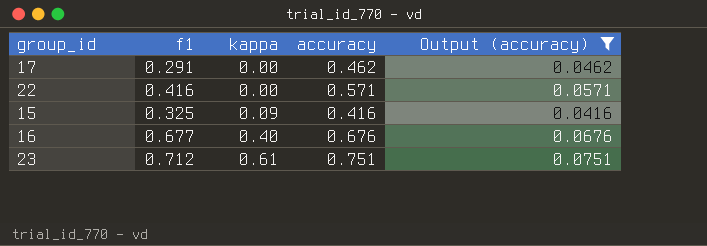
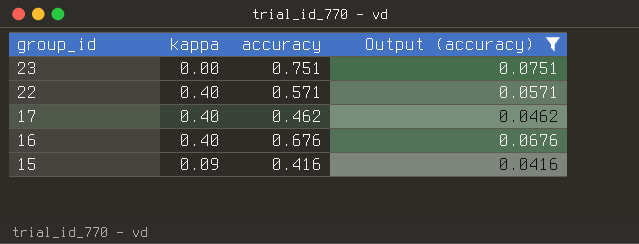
row order: kappa ascending -> group_id descending
column f1 | position: 2 -> none
23 | kappa: 0.61 -> 0.00
22 | kappa: 0.00 -> 0.40
17 | kappa: 0.00 -> 0.40

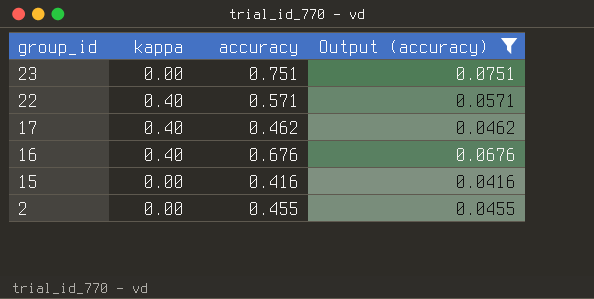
15 | kappa: 0.09 -> 0.00
row 2: none -> 0.00 | 0.455 | 0.0455

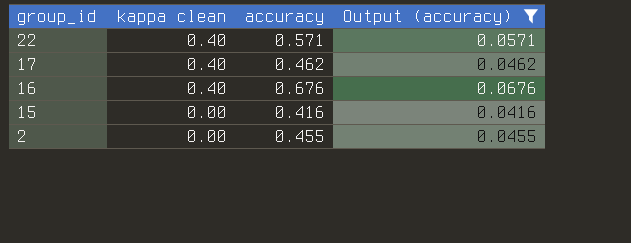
column name: kappa -> kappa clean
row 23: 0.00 | 0.751 | 0.0751 -> none

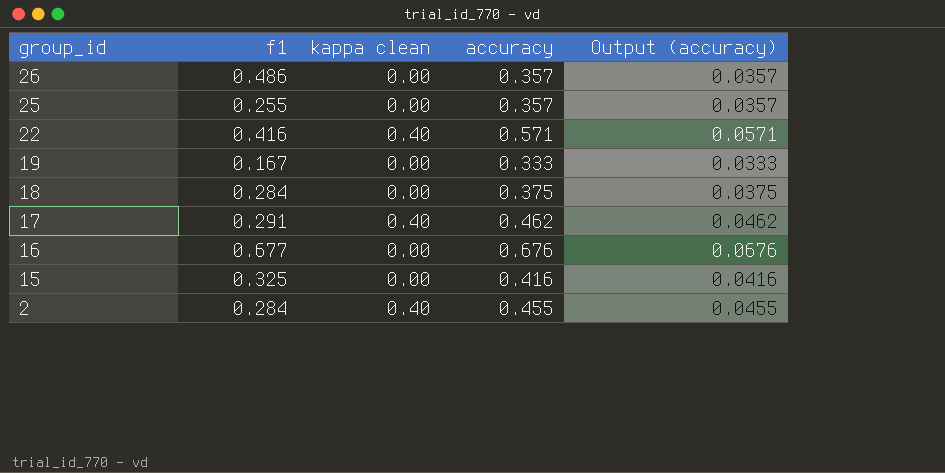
filter: Output (accuracy) >= 0.0416 -> none
column f1 | position: none -> 2
16 | kappa clean: 0.40 -> 0.00
2 | kappa clean: 0.00 -> 0.40

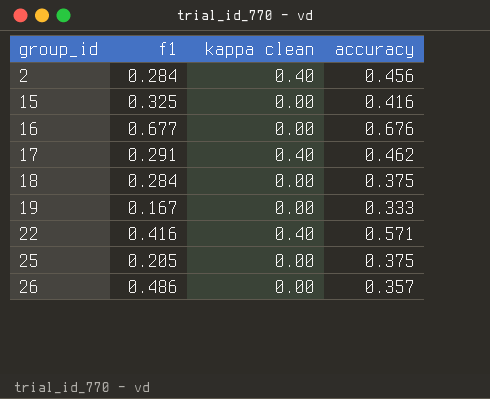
row order: group_id descending -> group_id ascending
column Output (accuracy) | formula: [accuracy] * 0.1 -> none
2 | accuracy: 0.455 -> 0.456
25 | f1: 0.255 -> 0.205
25 | accuracy: 0.357 -> 0.375

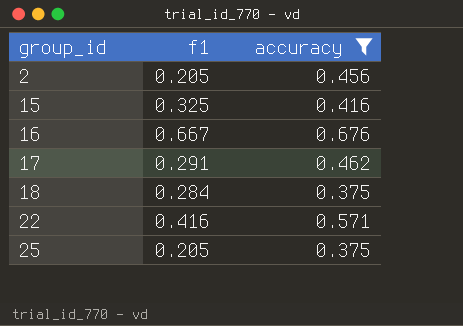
filter: none -> accuracy >= 0.375
column kappa clean | position: 3 -> none
2 | f1: 0.284 -> 0.205
16 | f1: 0.677 -> 0.667

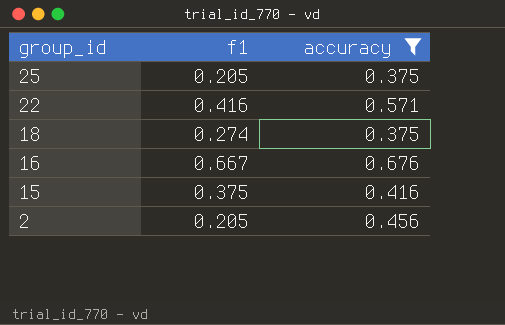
row order: group_id ascending -> group_id descending
row 17: 0.291 | 0.462 -> none
18 | f1: 0.284 -> 0.274
15 | f1: 0.325 -> 0.375

